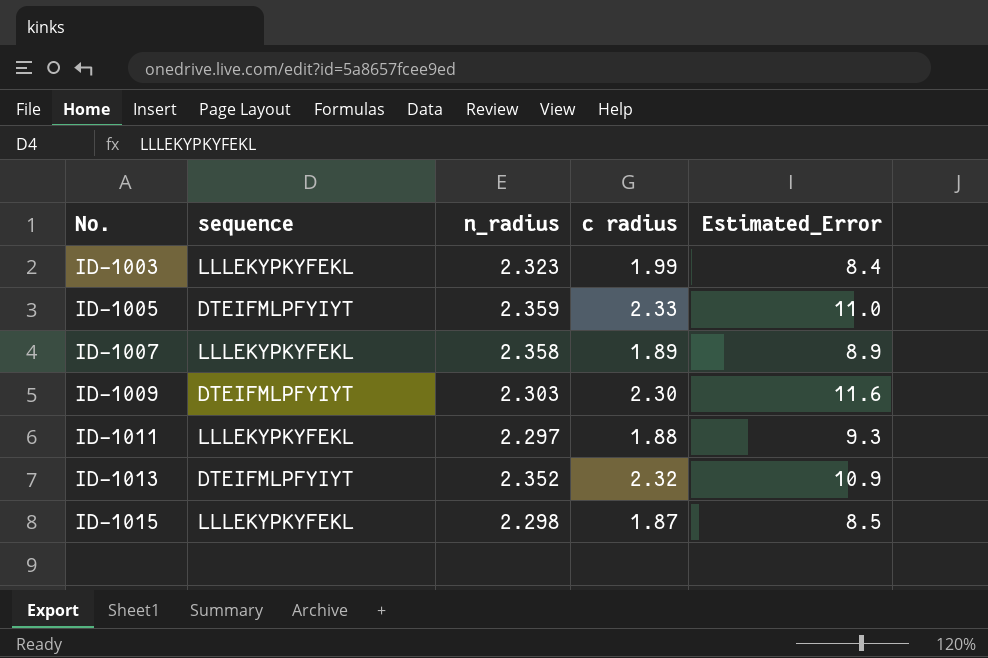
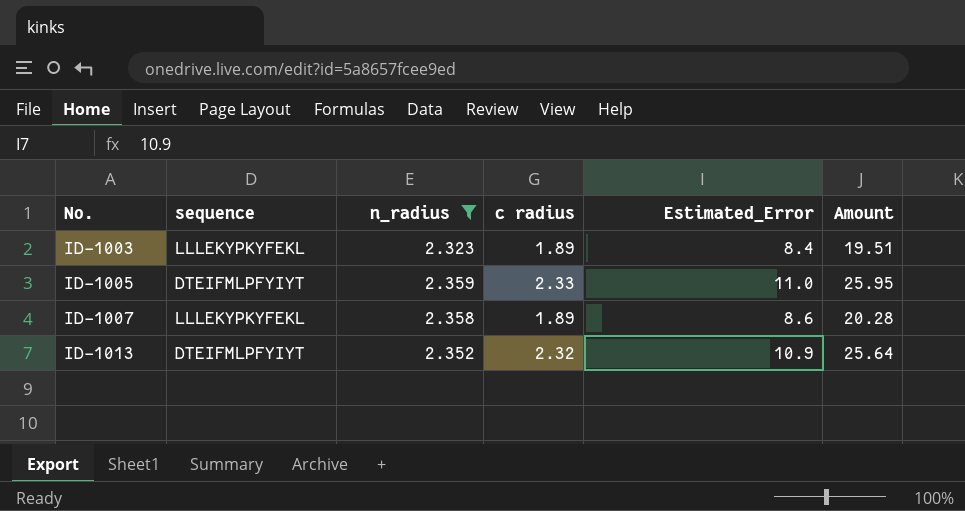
filter: none -> n_radius >= 2.323
column Amount | formula: none -> [n_radius] * [Estimated_Error]
ID-1003 | c radius: 1.99 -> 1.89
ID-1007 | Estimated_Error: 8.9 -> 8.6

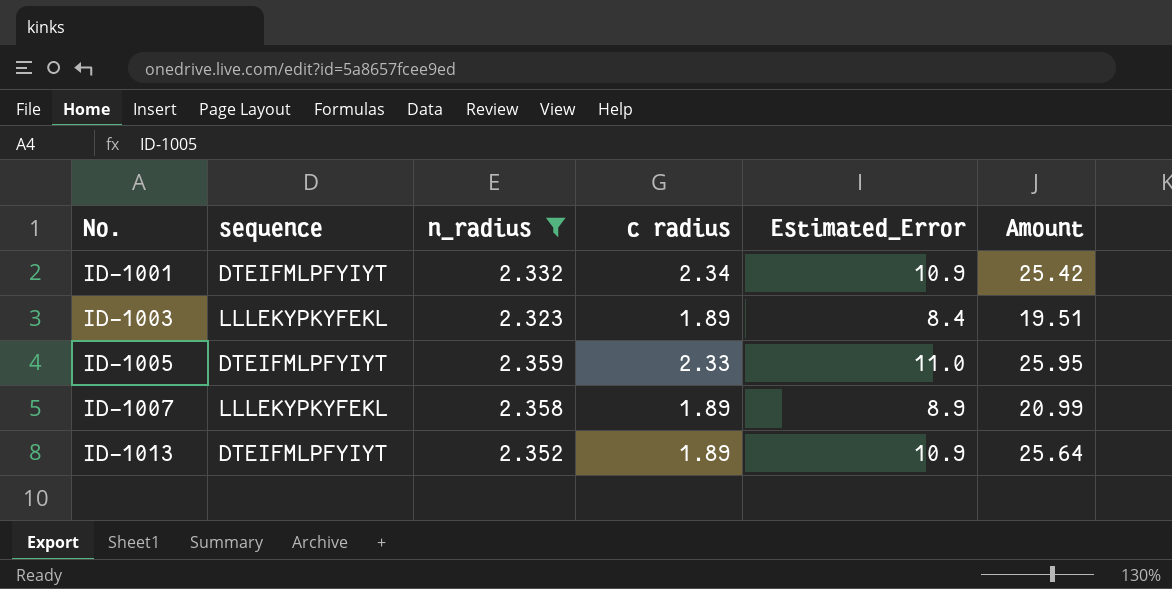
row ID-1001: none -> DTEIFMLPFYIYT | 2.332 | 2.34 | 10.9 | 25.42
ID-1007 | Estimated_Error: 8.6 -> 8.9
ID-1007 | Amount: 20.28 -> 20.99
ID-1013 | c radius: 2.32 -> 1.89

